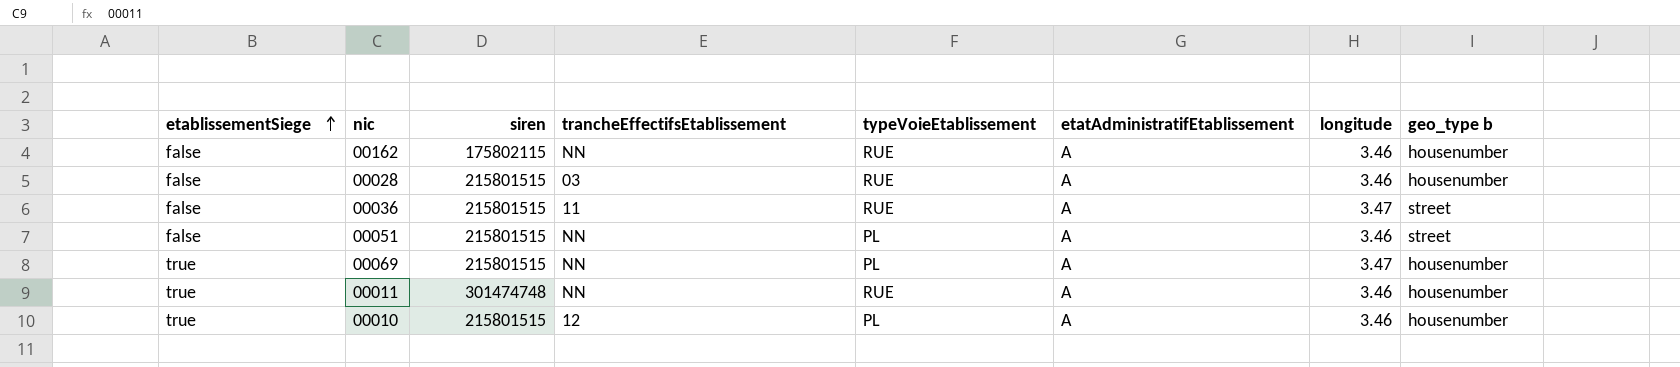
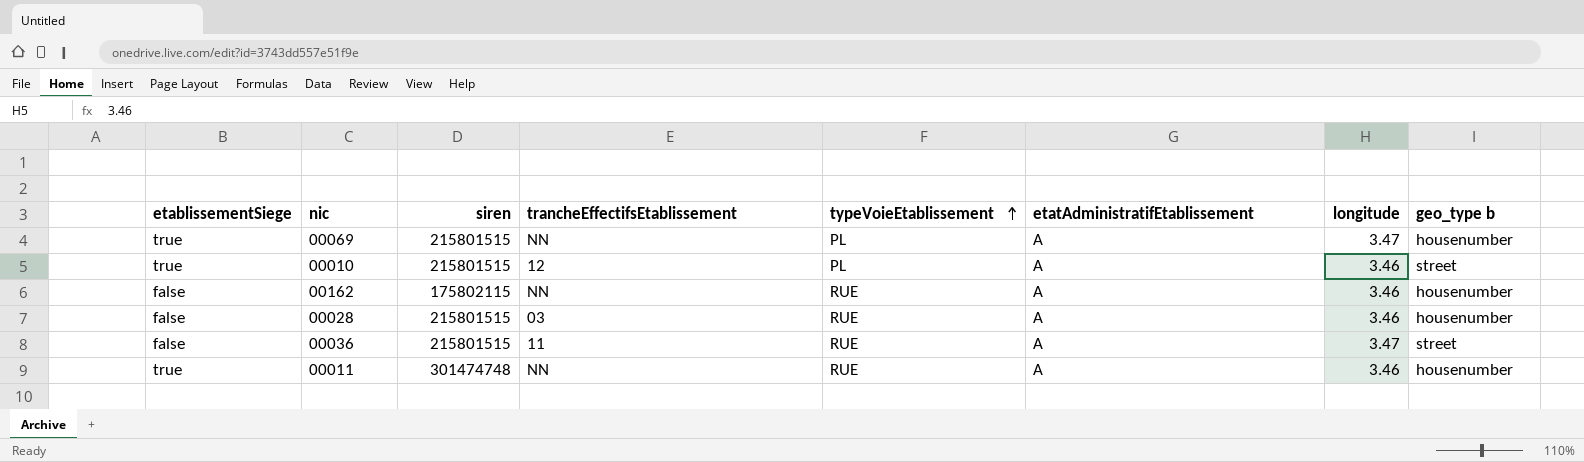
row order: etablissementSiege ascending -> typeVoieEtablissement ascending
row 00051: false | 215801515 | NN | PL | A | 3.46 | street -> none
00010 | geo_type b: housenumber -> street

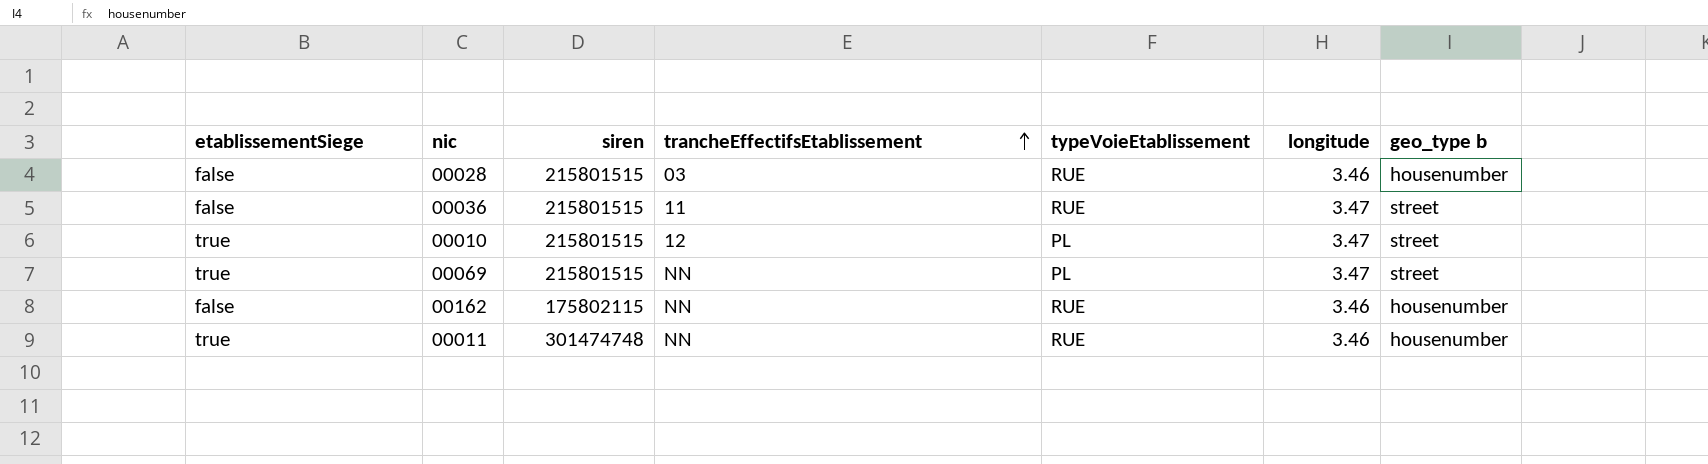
row order: typeVoieEtablissement ascending -> trancheEffectifsEtablissement ascending
column etatAdministratifEtablissement | position: 6 -> none
00010 | longitude: 3.46 -> 3.47
00069 | geo_type b: housenumber -> street

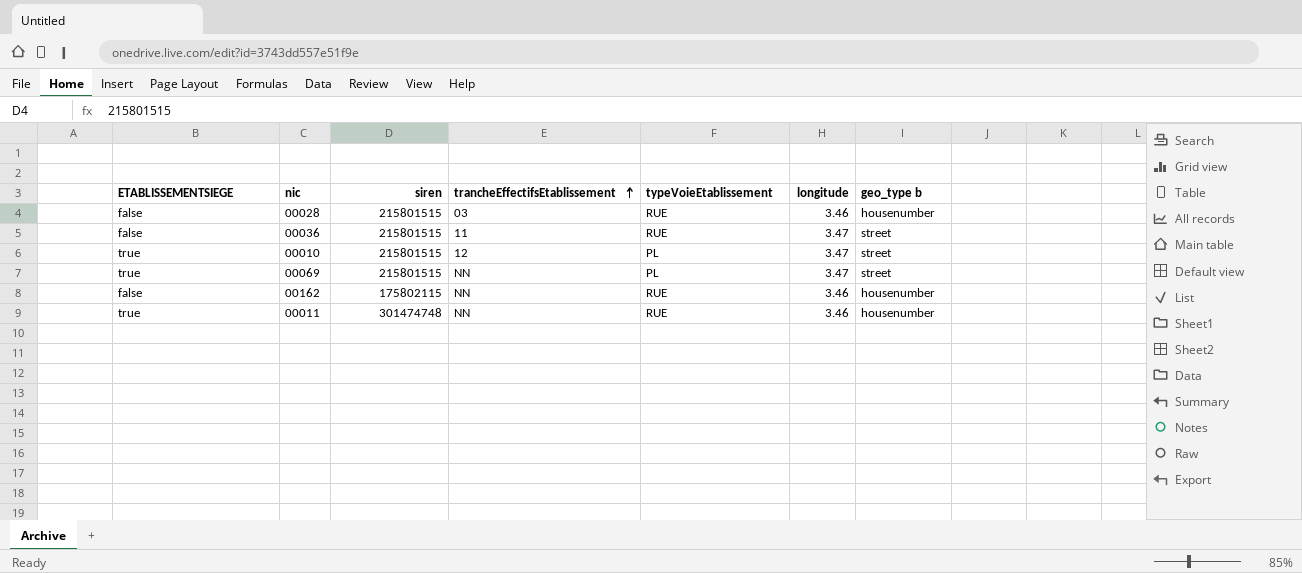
column name: etablissementSiege -> ETABLISSEMENTSIEGE

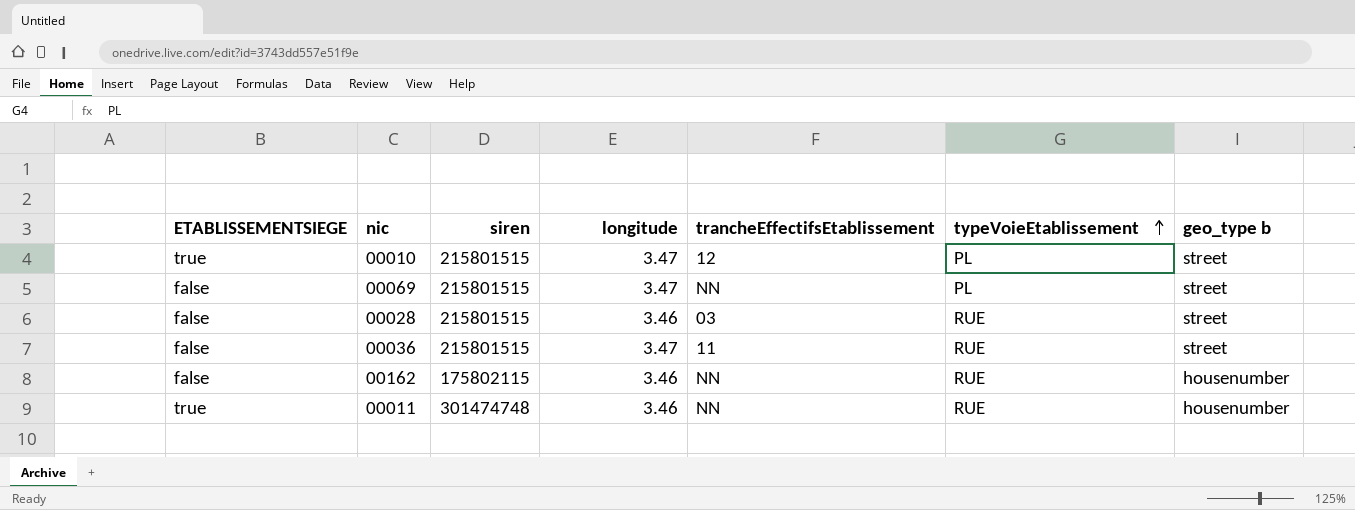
row order: trancheEffectifsEtablissement ascending -> typeVoieEtablissement ascending
column longitude | position: 6 -> 4
00069 | ETABLISSEMENTSIEGE: true -> false
00028 | geo_type b: housenumber -> street

